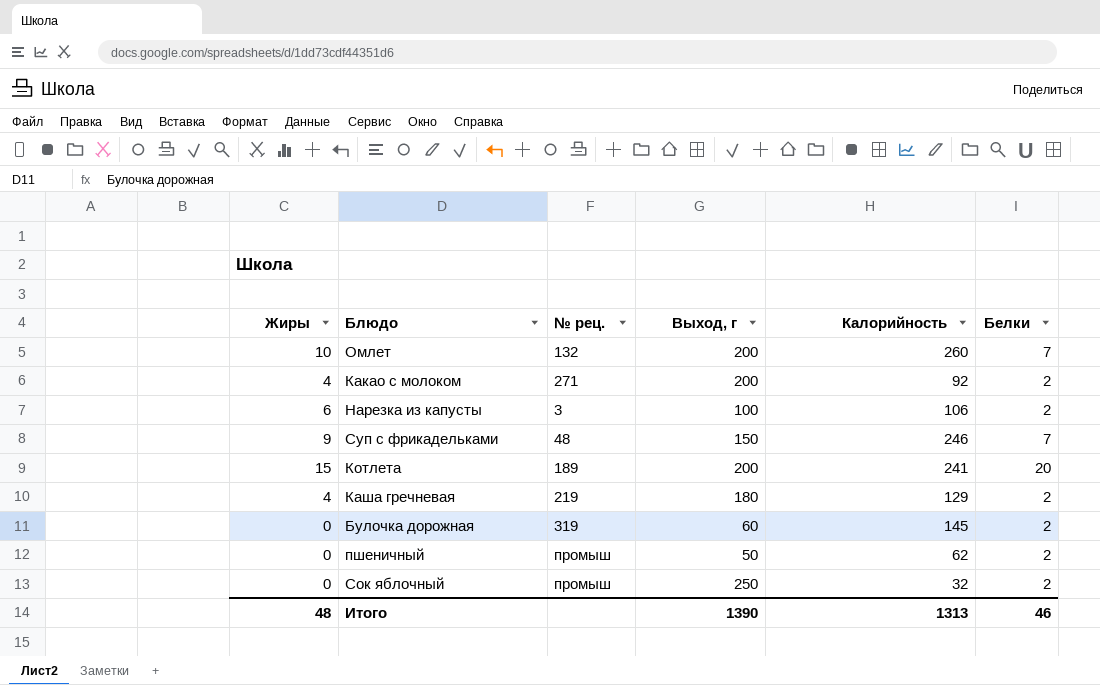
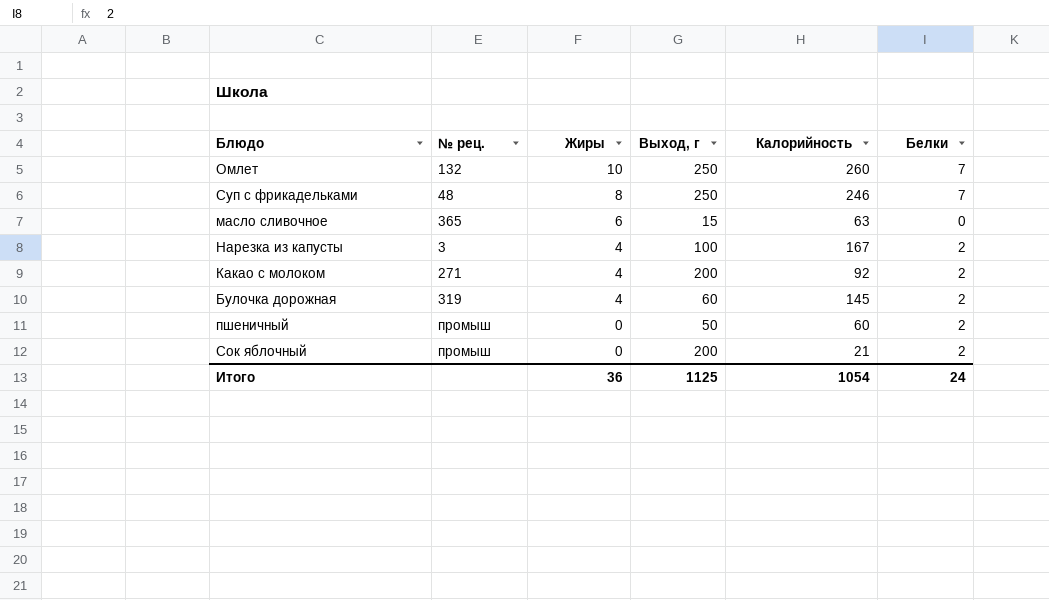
row order: none -> Жиры descending
column Жиры | position: 1 -> 3
row Котлета: 15 | 189 | 200 | 241 | 20 -> none
row Каша гречневая: 4 | 219 | 180 | 129 | 2 -> none
Омлет | Выход, г: 200 -> 250
Суп с фрикадельками | Жиры: 9 -> 8
Суп с фрикадельками | Выход, г: 150 -> 250
row масло сливочное: none -> 365 | 6 | 15 | 63 | 0
Нарезка из капусты | Жиры: 6 -> 4
Нарезка из капусты | Калорийность: 106 -> 167
Булочка дорожная | Жиры: 0 -> 4
пшеничный | Калорийность: 62 -> 60
Сок яблочный | Выход, г: 250 -> 200
Сок яблочный | Калорийность: 32 -> 21
Итого | Жиры: 48 -> 36
Итого | Выход, г: 1390 -> 1125
Итого | Калорийность: 1313 -> 1054
Итого | Белки: 46 -> 24

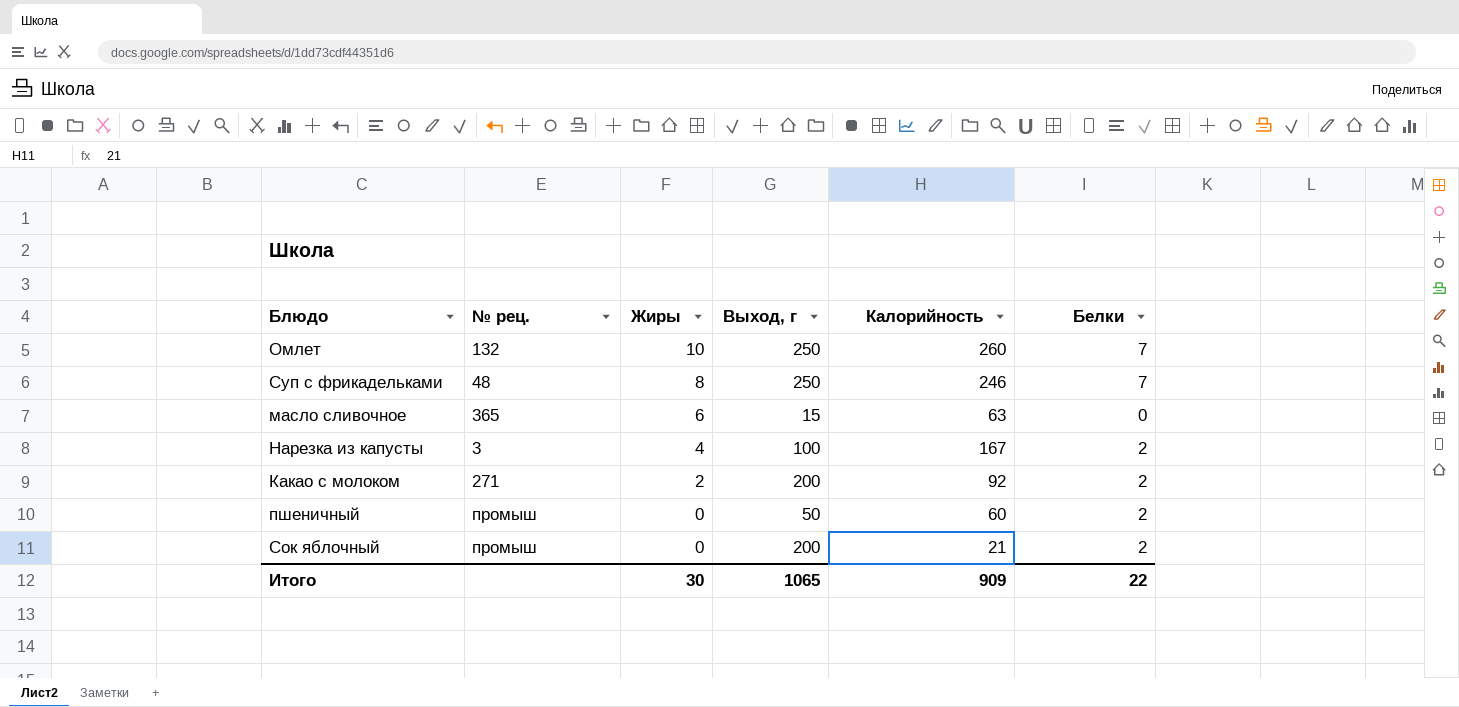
row Булочка дорожная: 319 | 4 | 60 | 145 | 2 -> none
Какао с молоком | Жиры: 4 -> 2
Итого | Жиры: 36 -> 30
Итого | Выход, г: 1125 -> 1065
Итого | Калорийность: 1054 -> 909
Итого | Белки: 24 -> 22

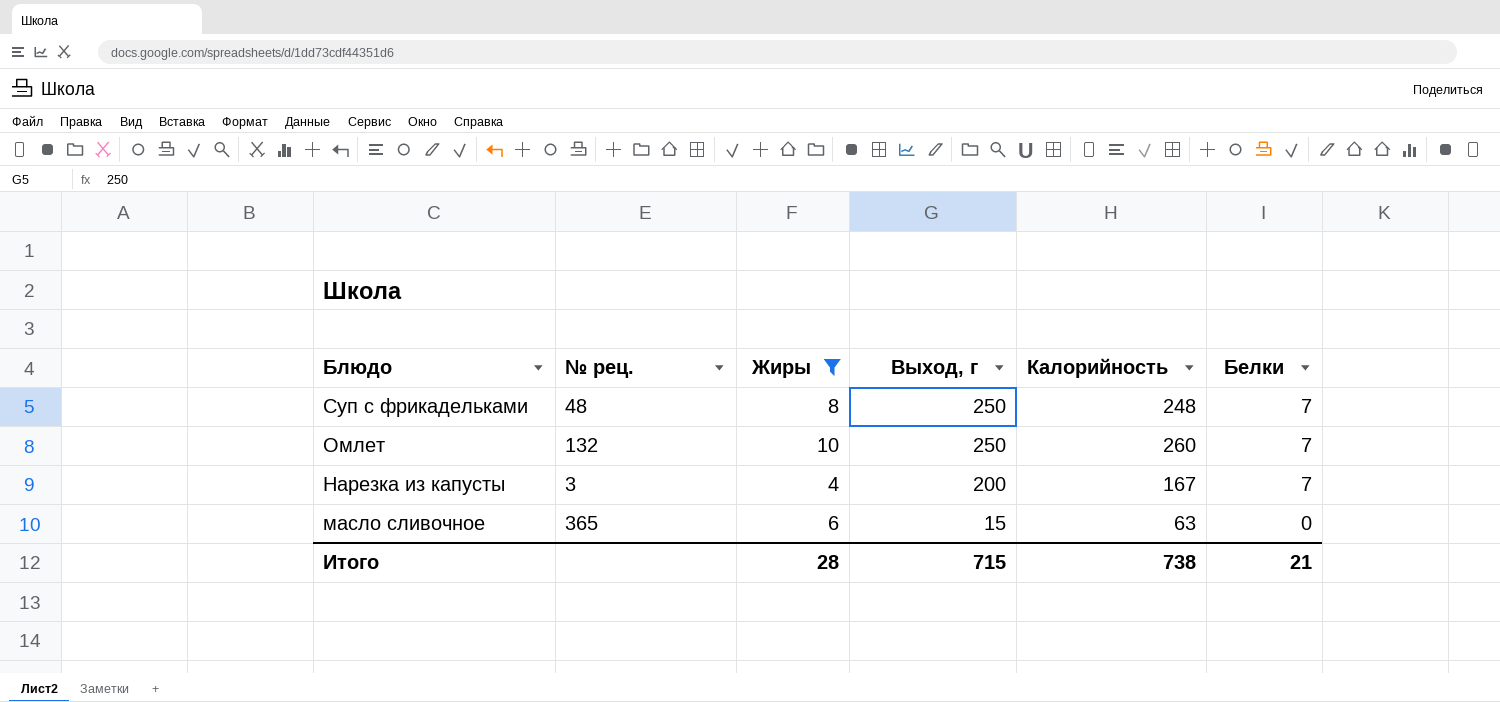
filter: none -> Жиры >= 4
row order: Жиры descending -> Блюдо descending
Суп с фрикадельками | Калорийность: 246 -> 248
Нарезка из капусты | Выход, г: 100 -> 200
Нарезка из капусты | Белки: 2 -> 7
Итого | Жиры: 30 -> 28
Итого | Выход, г: 1065 -> 715
Итого | Калорийность: 909 -> 738
Итого | Белки: 22 -> 21

